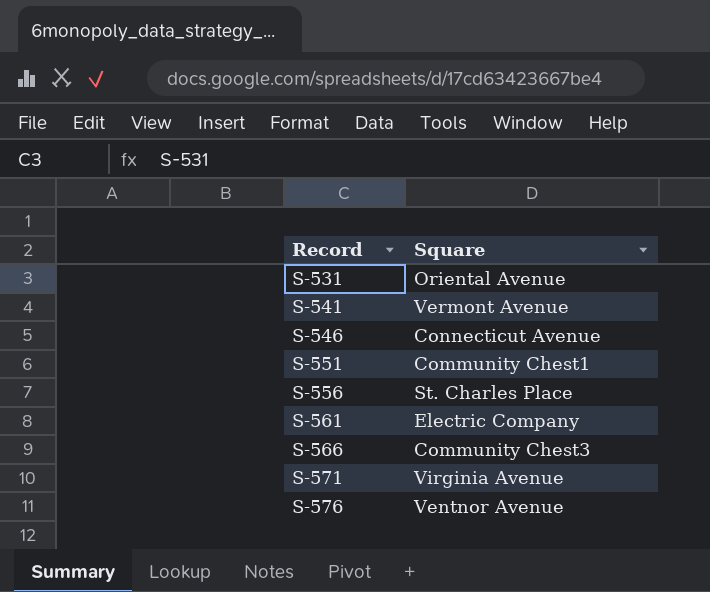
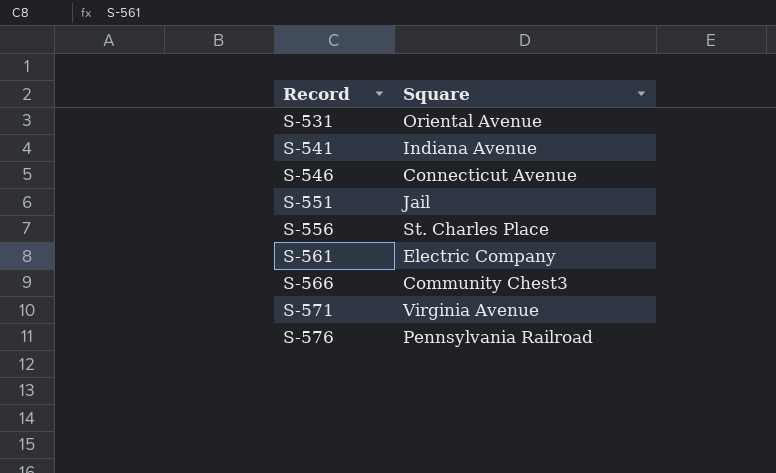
S-541 | Square: Vermont Avenue -> Indiana Avenue
S-551 | Square: Community Chest1 -> Jail
S-576 | Square: Ventnor Avenue -> Pennsylvania Railroad

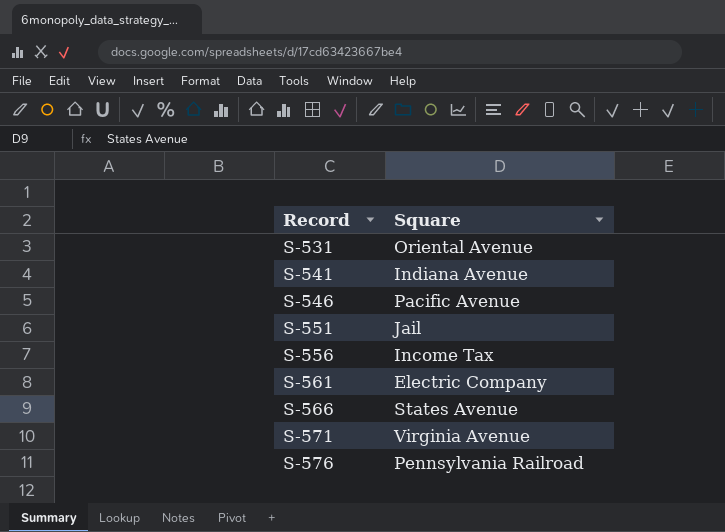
S-546 | Square: Connecticut Avenue -> Pacific Avenue
S-556 | Square: St. Charles Place -> Income Tax
S-566 | Square: Community Chest3 -> States Avenue

